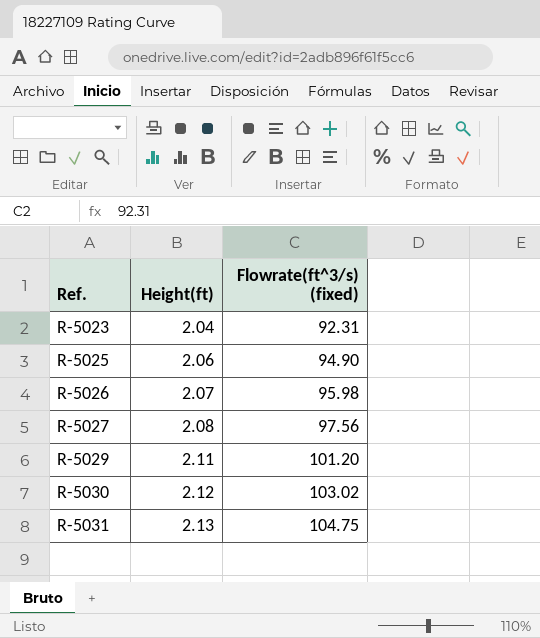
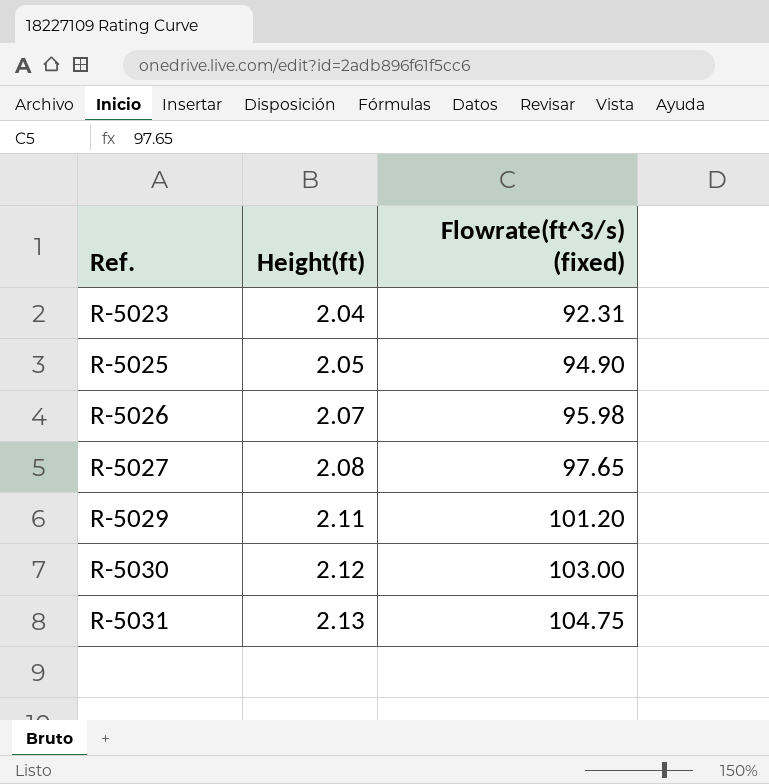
R-5025 | Height(ft): 2.06 -> 2.05
R-5027 | Flowrate(ft^3/s) (fixed): 97.56 -> 97.65
R-5030 | Flowrate(ft^3/s) (fixed): 103.02 -> 103.00

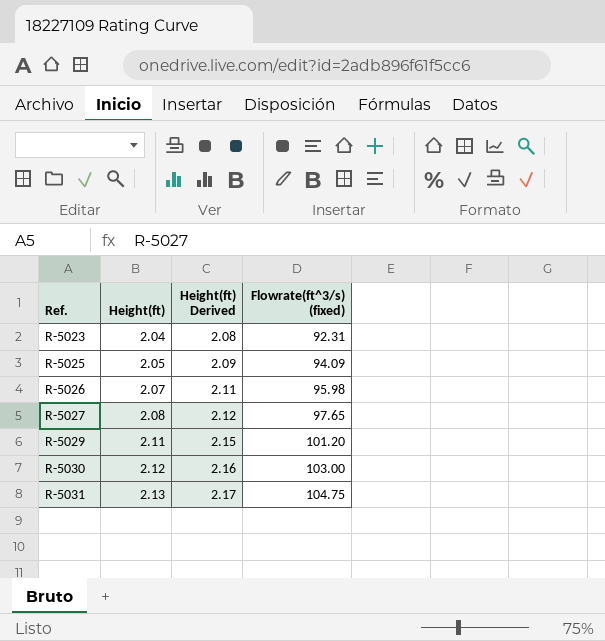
column Height(ft) Derived | formula: none -> [Height(ft)] * 1.02
R-5025 | Flowrate(ft^3/s) (fixed): 94.90 -> 94.09

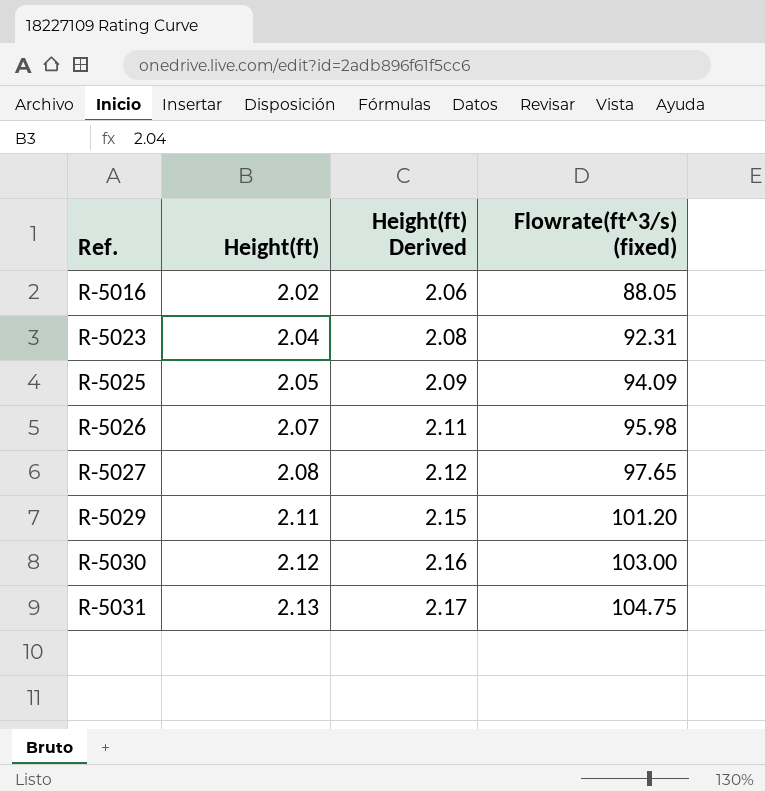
row R-5016: none -> 2.02 | 2.06 | 88.05

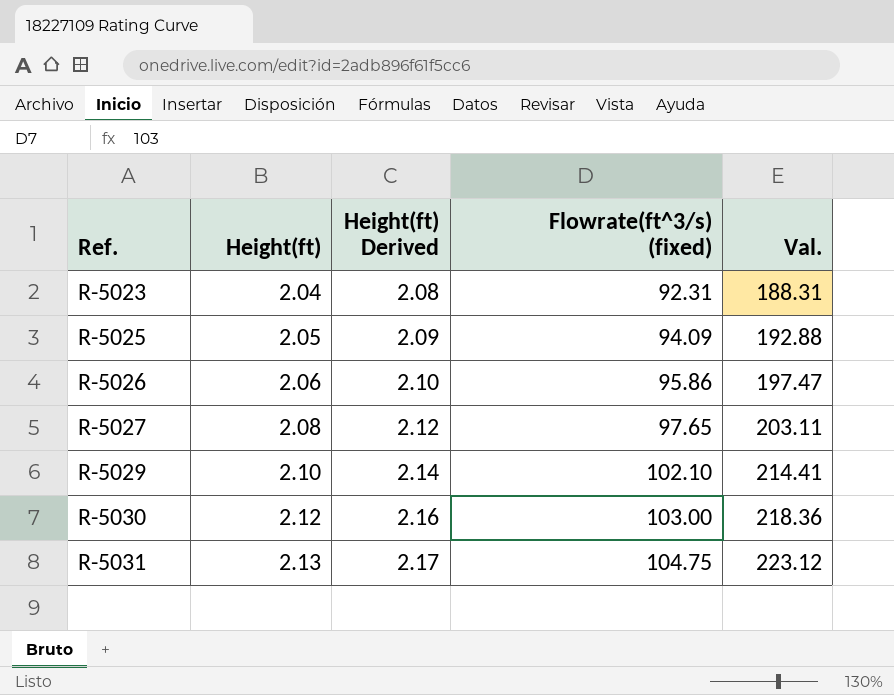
column Val. | formula: none -> [Height(ft)] * [Flowrate(ft^3/s) (fixed)]
row R-5016: 2.02 | 2.06 | 88.05 -> none
R-5026 | Height(ft): 2.07 -> 2.06
R-5026 | Height(ft) Derived: 2.11 -> 2.10
R-5026 | Flowrate(ft^3/s) (fixed): 95.98 -> 95.86
R-5029 | Height(ft): 2.11 -> 2.10
R-5029 | Height(ft) Derived: 2.15 -> 2.14
R-5029 | Flowrate(ft^3/s) (fixed): 101.20 -> 102.10

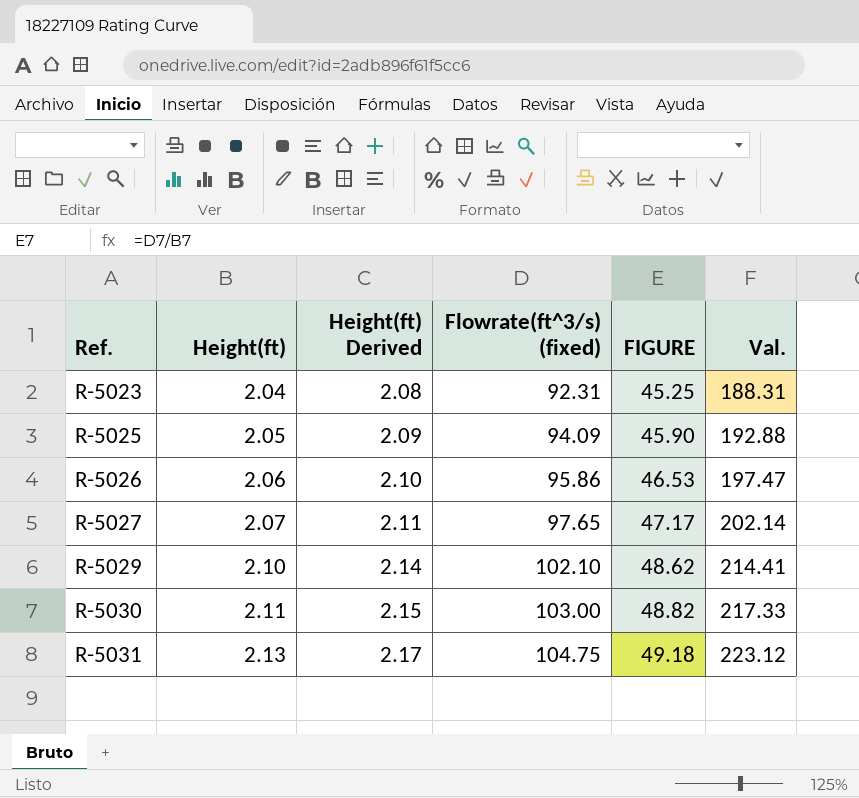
column FIGURE | formula: none -> [Flowrate(ft^3/s) (fixed)] / [Height(ft)]
R-5027 | Height(ft): 2.08 -> 2.07
R-5027 | Height(ft) Derived: 2.12 -> 2.11
R-5027 | Val.: 203.11 -> 202.14
R-5030 | Height(ft): 2.12 -> 2.11
R-5030 | Height(ft) Derived: 2.16 -> 2.15
R-5030 | Val.: 218.36 -> 217.33

